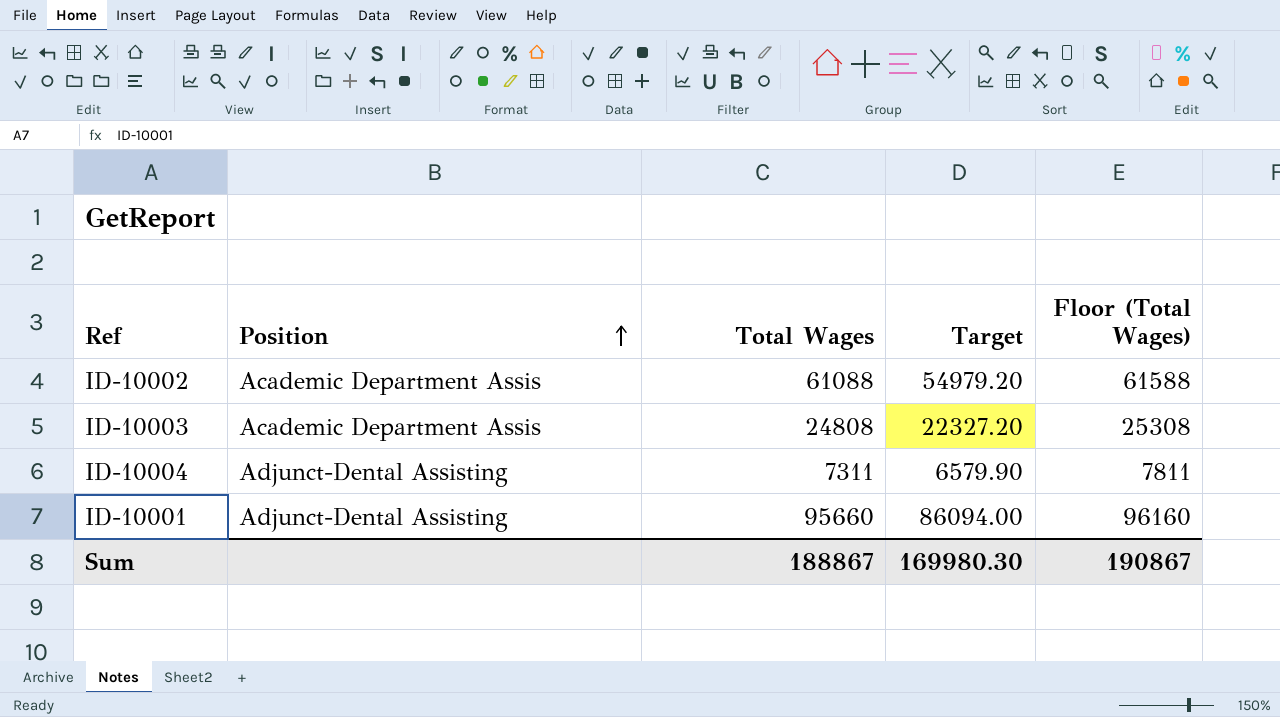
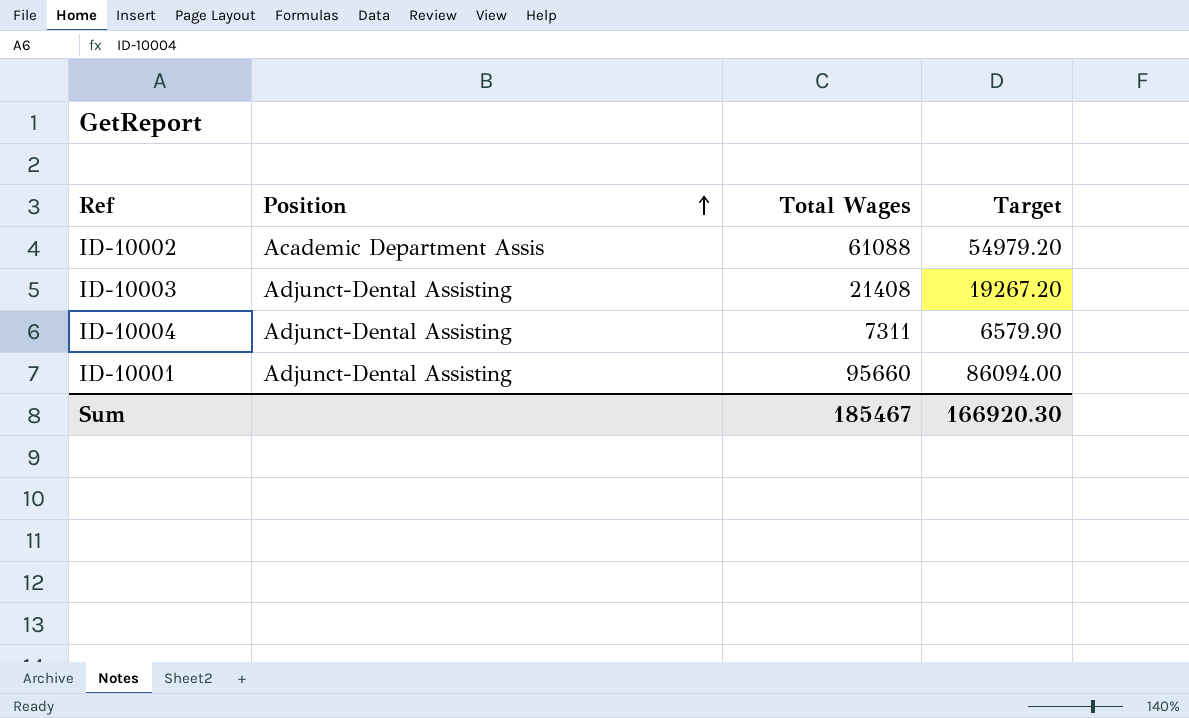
column Floor (Total Wages) | formula: [Total Wages] + 500 -> none
ID-10003 | Position: Academic Department Assis -> Adjunct-Dental Assisting
ID-10003 | Total Wages: 24808 -> 21408
ID-10003 | Target: 22327.20 -> 19267.20
Sum | Total Wages: 188867 -> 185467
Sum | Target: 169980.30 -> 166920.30

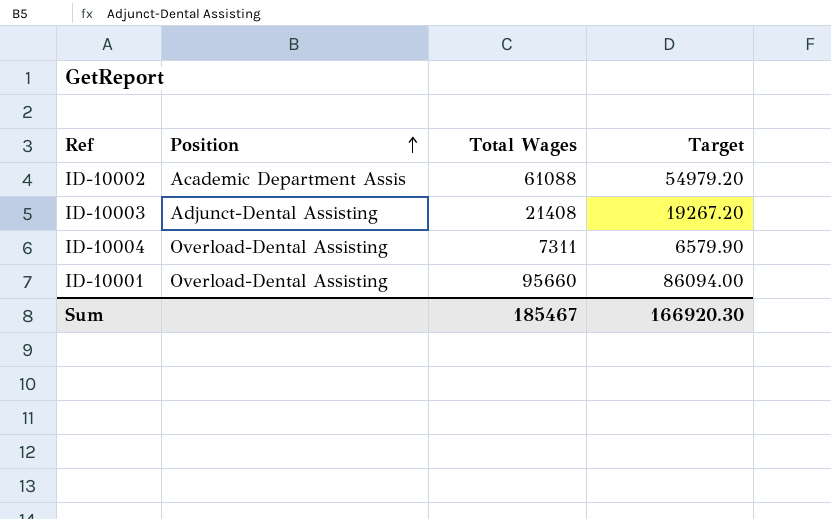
ID-10004 | Position: Adjunct-Dental Assisting -> Overload-Dental Assisting
ID-10001 | Position: Adjunct-Dental Assisting -> Overload-Dental Assisting

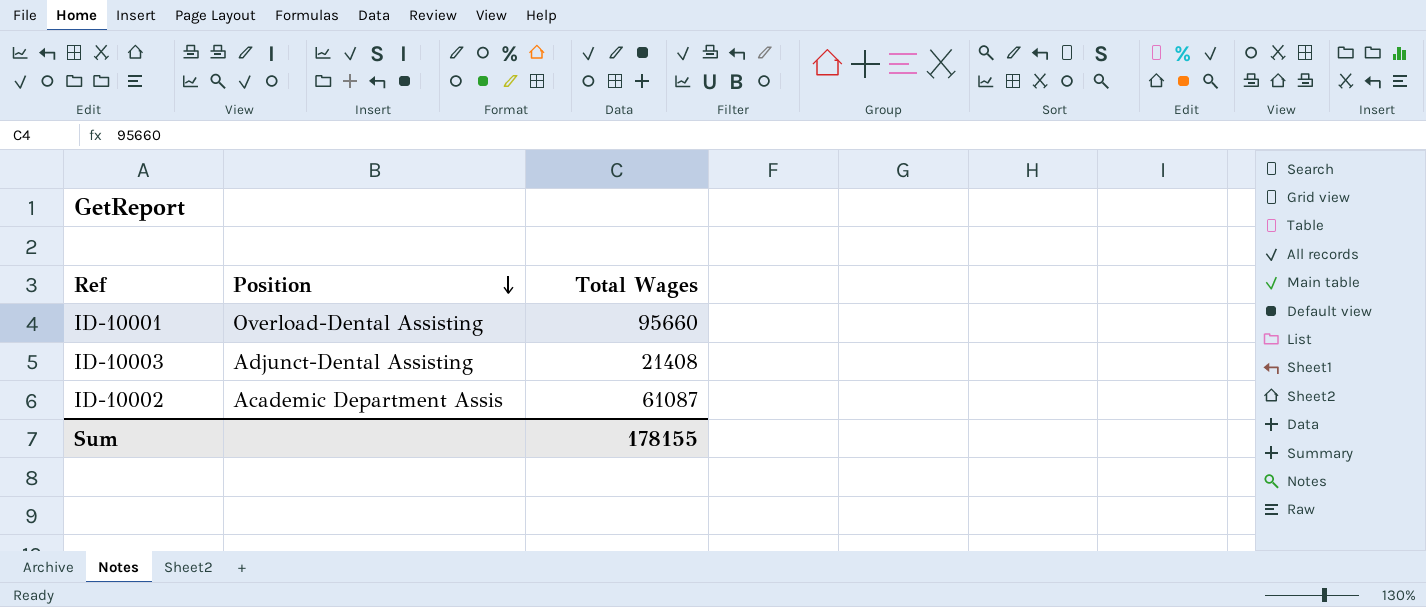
row order: Position ascending -> Position descending
column Target | formula: [Total Wages] * 0.9 -> none
row ID-10004: Overload-Dental Assisting | 7311 | 6579.90 -> none
ID-10002 | Total Wages: 61088 -> 61087
Sum | Total Wages: 185467 -> 178155

